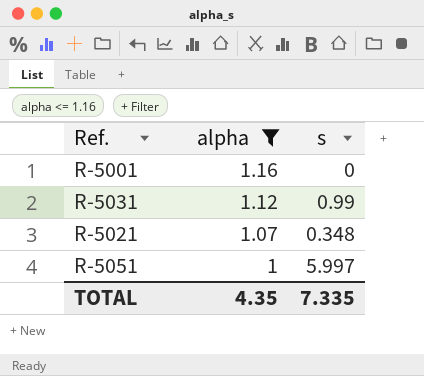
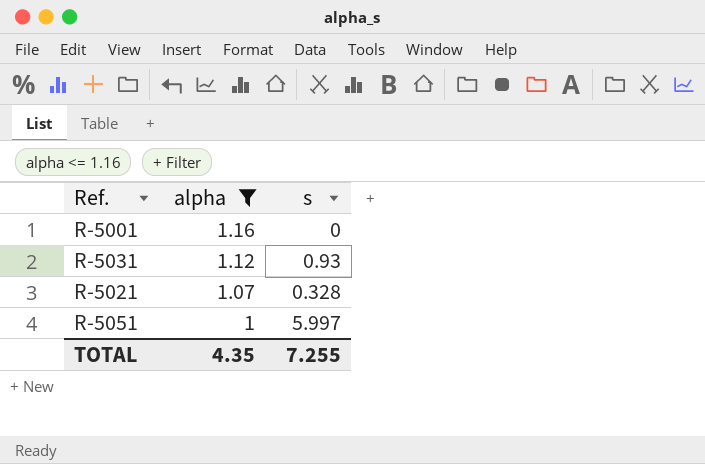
R-5031 | s: 0.99 -> 0.93
R-5021 | s: 0.348 -> 0.328
TOTAL | s: 7.335 -> 7.255

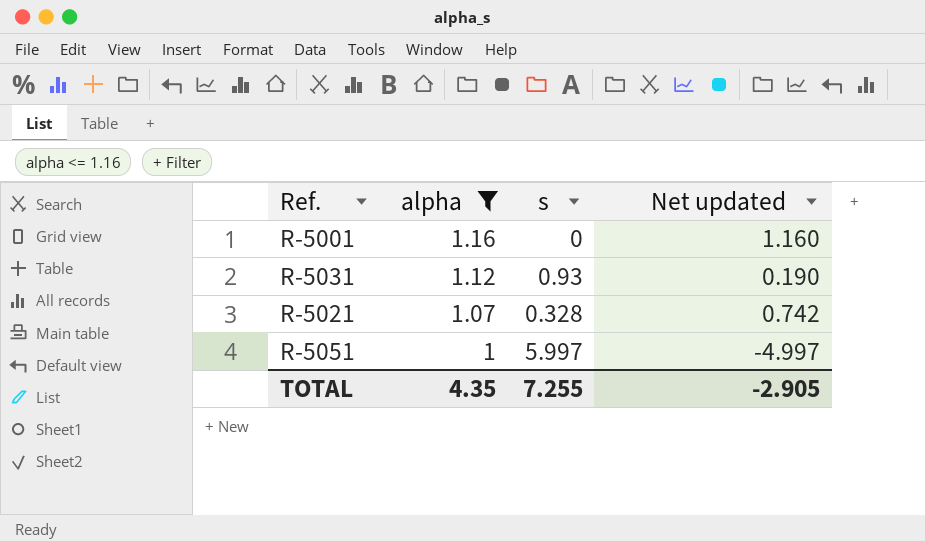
column Net updated | formula: none -> [alpha] - [s]

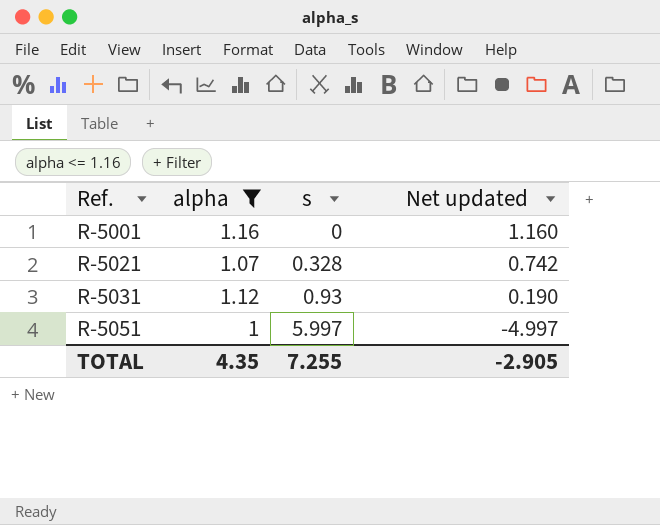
row order: alpha descending -> Ref. ascending

